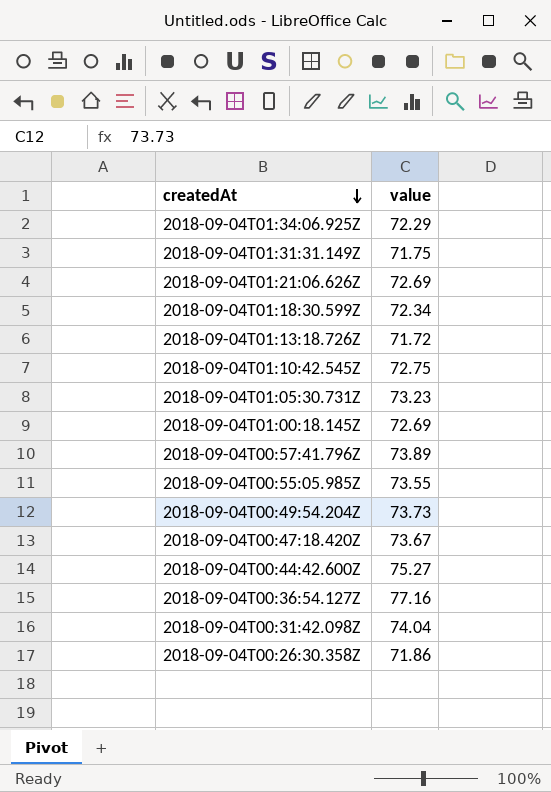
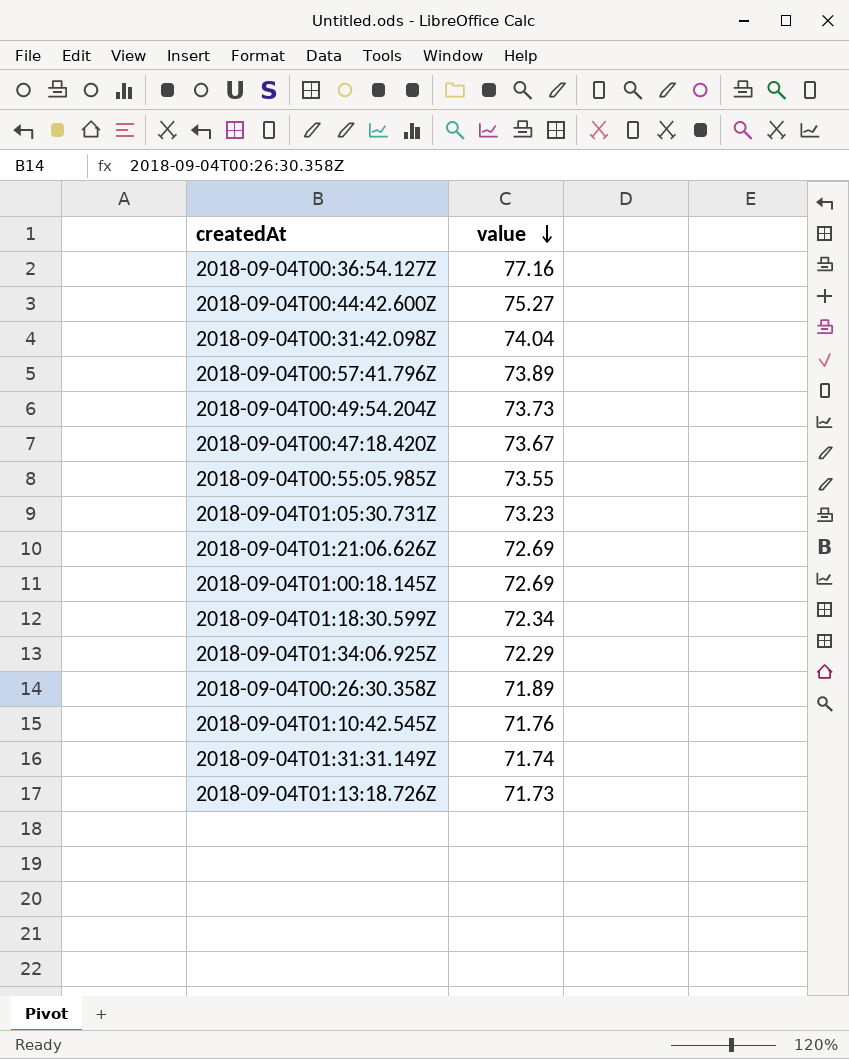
row order: createdAt descending -> value descending
2018-09-04T00:26:30.358Z | value: 71.86 -> 71.89
2018-09-04T01:10:42.545Z | value: 72.75 -> 71.76
2018-09-04T01:31:31.149Z | value: 71.75 -> 71.74
2018-09-04T01:13:18.726Z | value: 71.72 -> 71.73

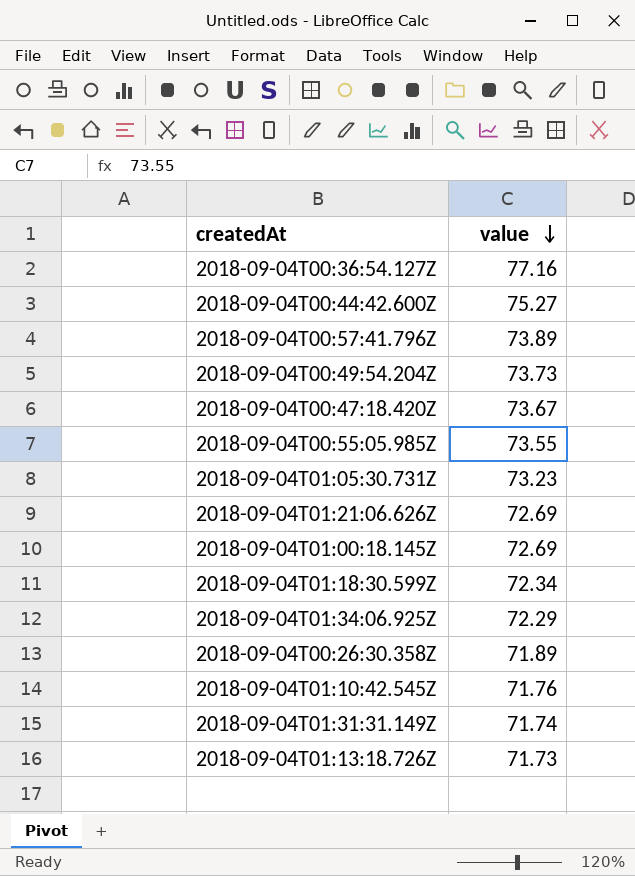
row 2018-09-04T00:31:42.098Z: 74.04 -> none

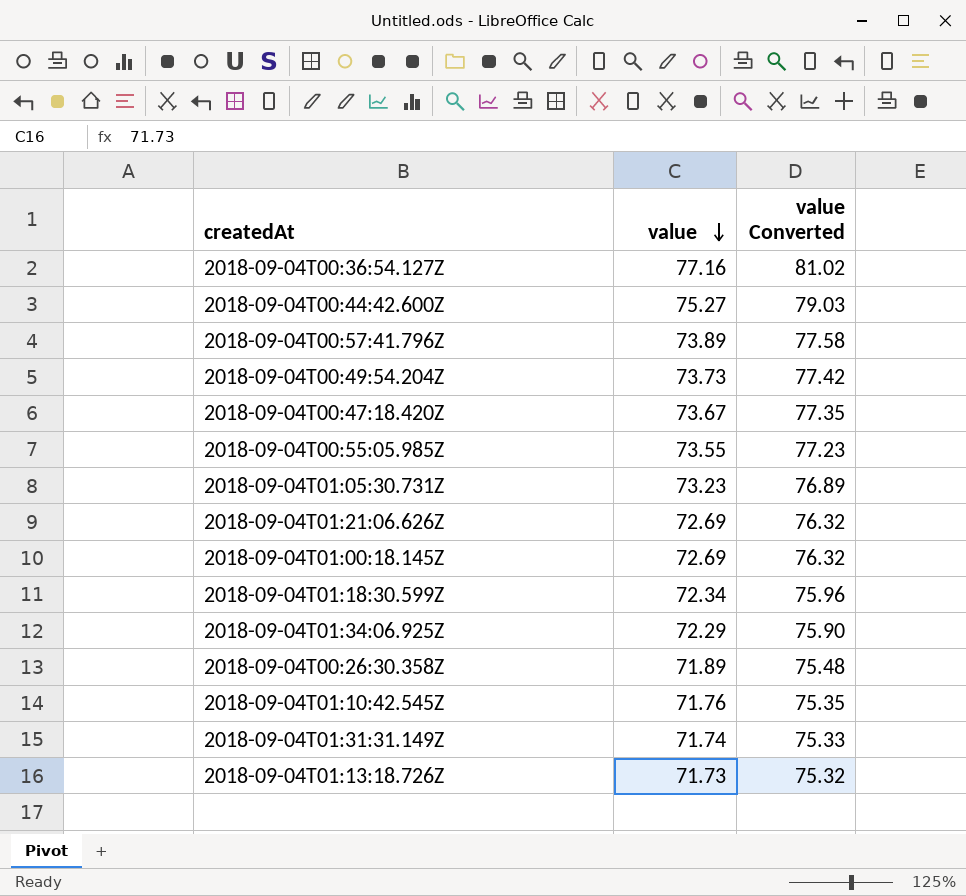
column value Converted | formula: none -> [value] * 1.05

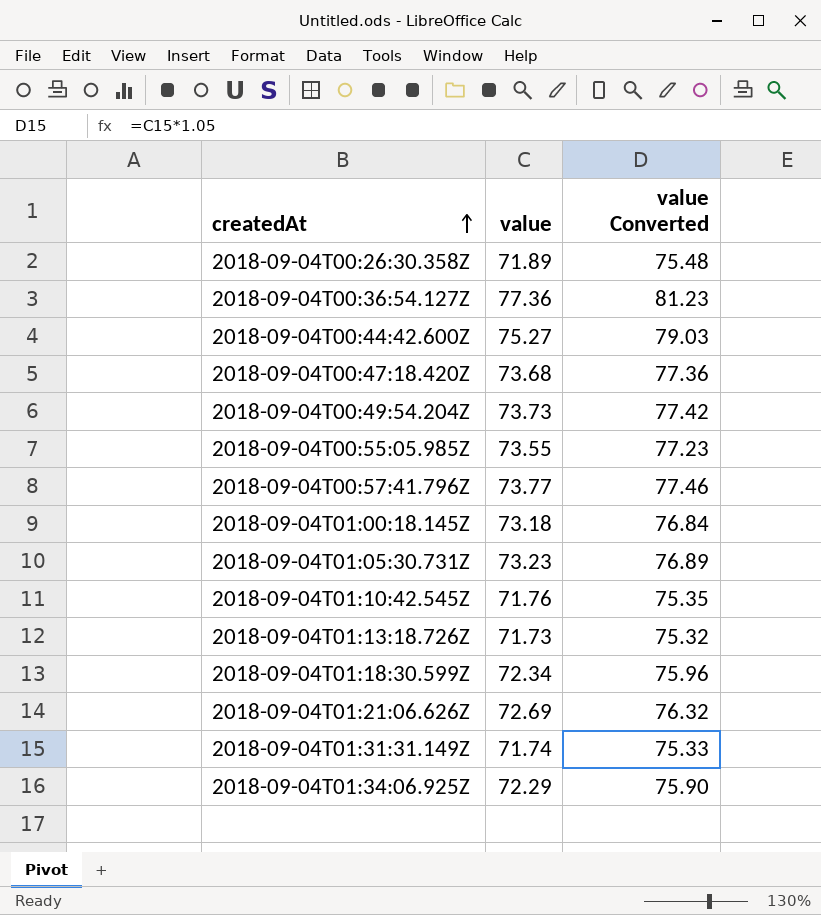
row order: value descending -> createdAt ascending
2018-09-04T00:36:54.127Z | value: 77.16 -> 77.36
2018-09-04T00:36:54.127Z | value Converted: 81.02 -> 81.23
2018-09-04T00:47:18.420Z | value: 73.67 -> 73.68
2018-09-04T00:47:18.420Z | value Converted: 77.35 -> 77.36
2018-09-04T00:57:41.796Z | value: 73.89 -> 73.77
2018-09-04T00:57:41.796Z | value Converted: 77.58 -> 77.46
2018-09-04T01:00:18.145Z | value: 72.69 -> 73.18
2018-09-04T01:00:18.145Z | value Converted: 76.32 -> 76.84

